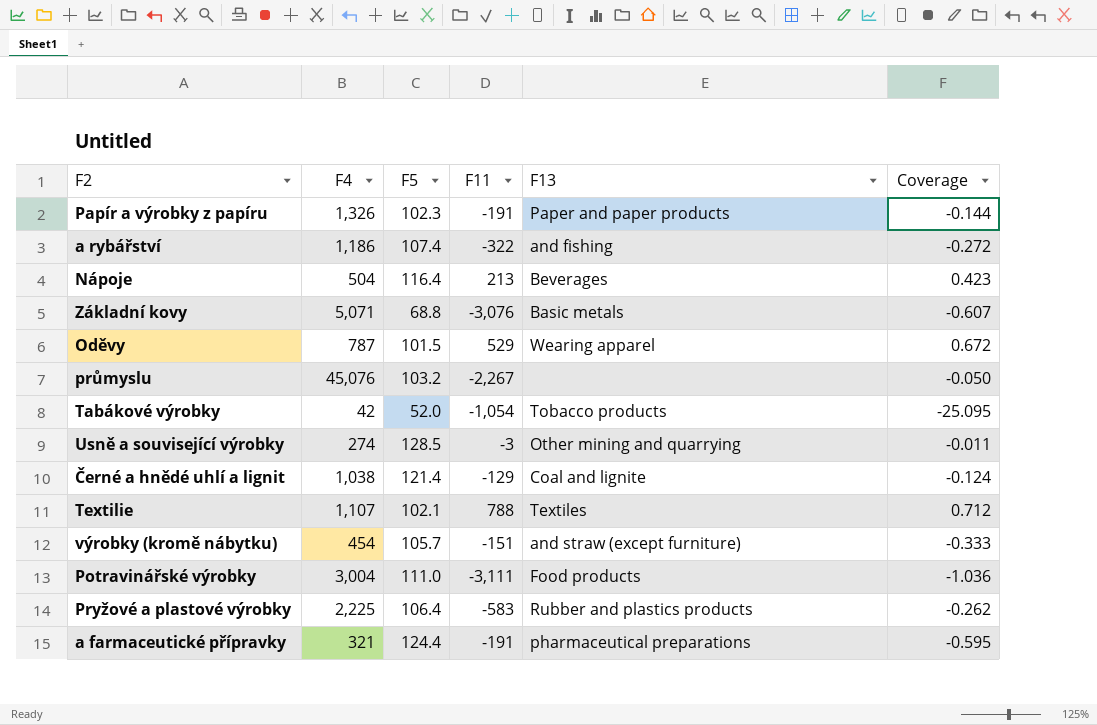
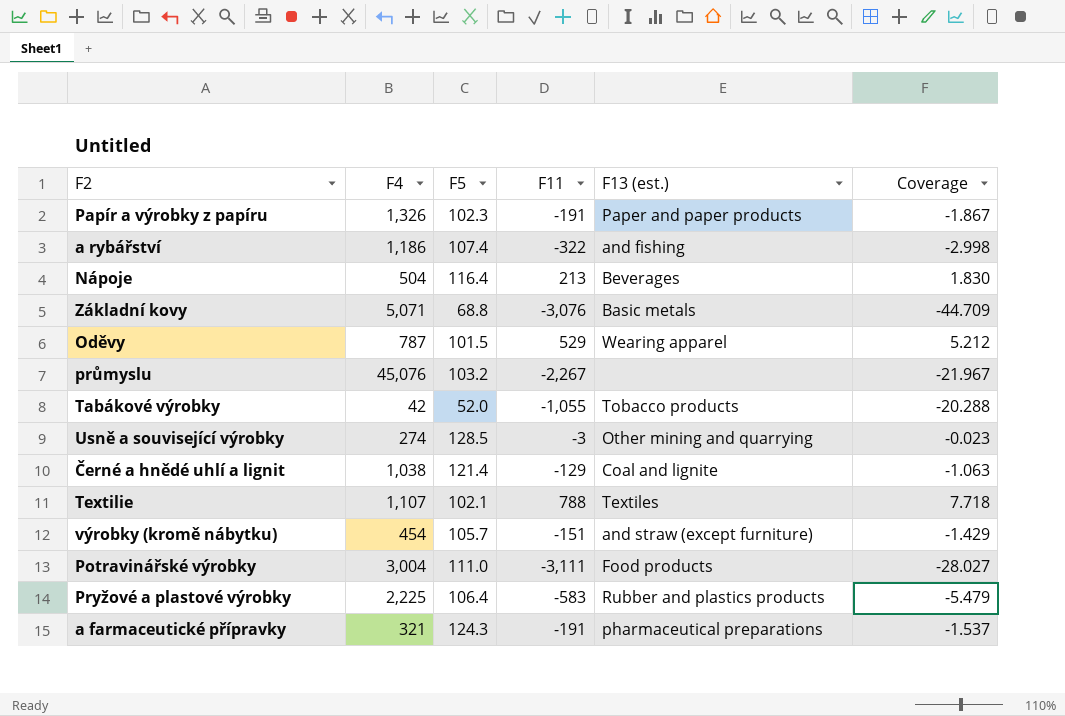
column name: F13 -> F13 (est.)
column Coverage | formula: [F11] / [F4] -> [F11] / [F5]
Tabákové výrobky | F11: -1,054 -> -1,055
a farmaceutické přípravky | F5: 124.4 -> 124.3

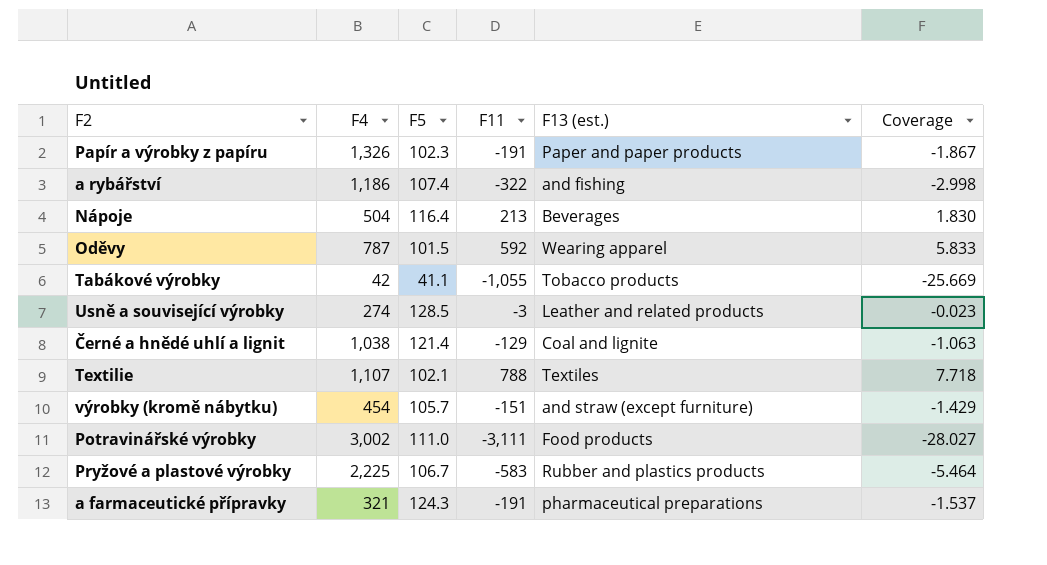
row Základní kovy: 5,071 | 68.8 | -3,076 | Basic metals | -44.709 -> none
row průmyslu: 45,076 | 103.2 | -2,267 | none | -21.967 -> none
Oděvy | F11: 529 -> 592
Oděvy | Coverage: 5.212 -> 5.833
Tabákové výrobky | F5: 52.0 -> 41.1
Tabákové výrobky | Coverage: -20.288 -> -25.669
Usně a související výrobky | F13 (est.): Other mining and quarrying -> Leather and related products
Potravinářské výrobky | F4: 3,004 -> 3,002
Pryžové a plastové výrobky | F5: 106.4 -> 106.7
Pryžové a plastové výrobky | Coverage: -5.479 -> -5.464

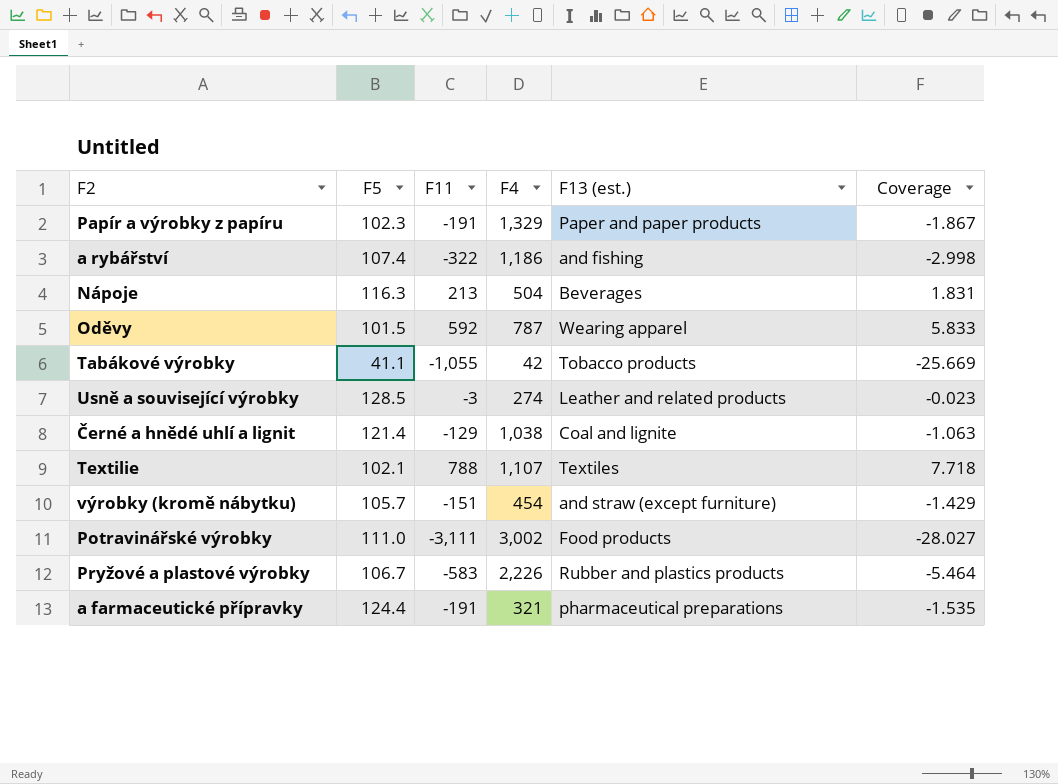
column F4 | position: 2 -> 4
Papír a výrobky z papíru | F4: 1,326 -> 1,329
Nápoje | F5: 116.4 -> 116.3
Nápoje | Coverage: 1.830 -> 1.831
Pryžové a plastové výrobky | F4: 2,225 -> 2,226
a farmaceutické přípravky | F5: 124.3 -> 124.4
a farmaceutické přípravky | Coverage: -1.537 -> -1.535

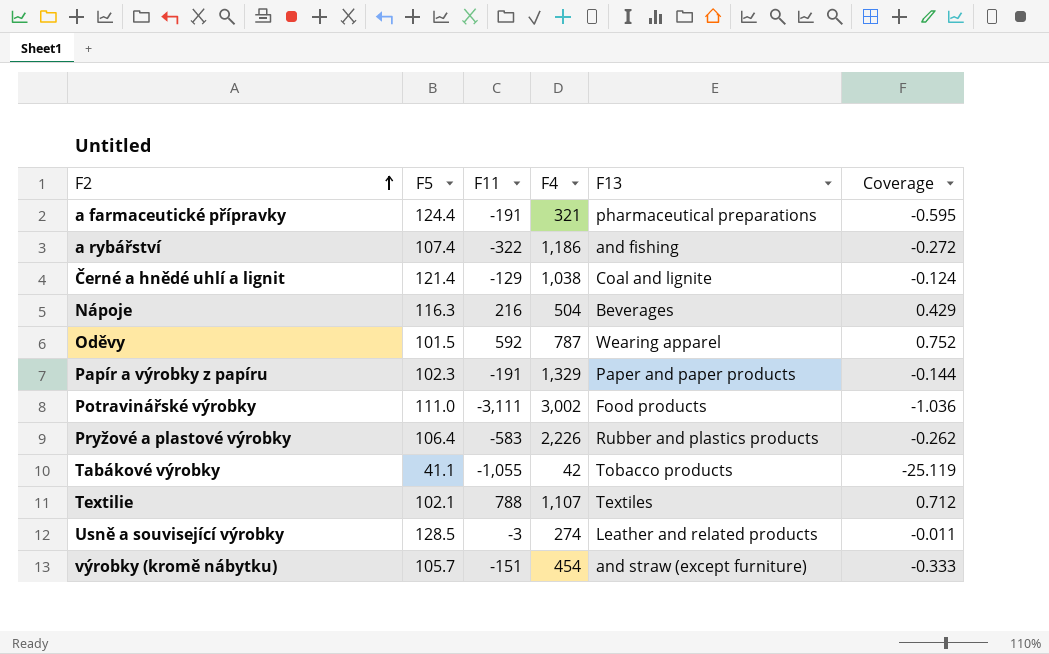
row order: none -> F2 ascending
column name: F13 (est.) -> F13
column Coverage | formula: [F11] / [F5] -> [F11] / [F4]
Nápoje | F11: 213 -> 216
Pryžové a plastové výrobky | F5: 106.7 -> 106.4

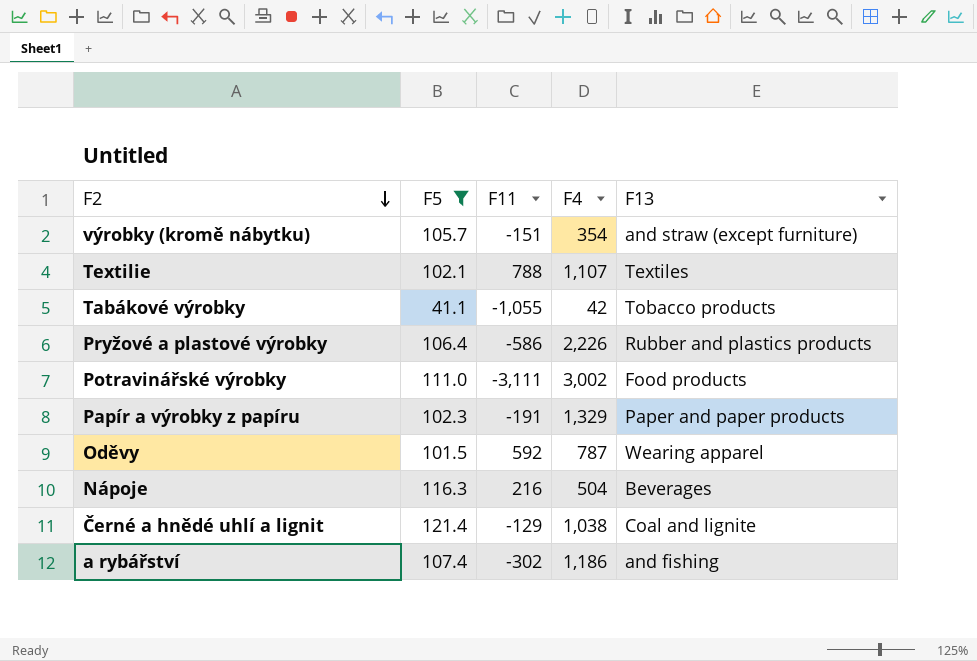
filter: none -> F5 <= 121.4
row order: F2 ascending -> F2 descending
column Coverage | formula: [F11] / [F4] -> none
výrobky (kromě nábytku) | F4: 454 -> 354
Pryžové a plastové výrobky | F11: -583 -> -586
a rybářství | F11: -322 -> -302

